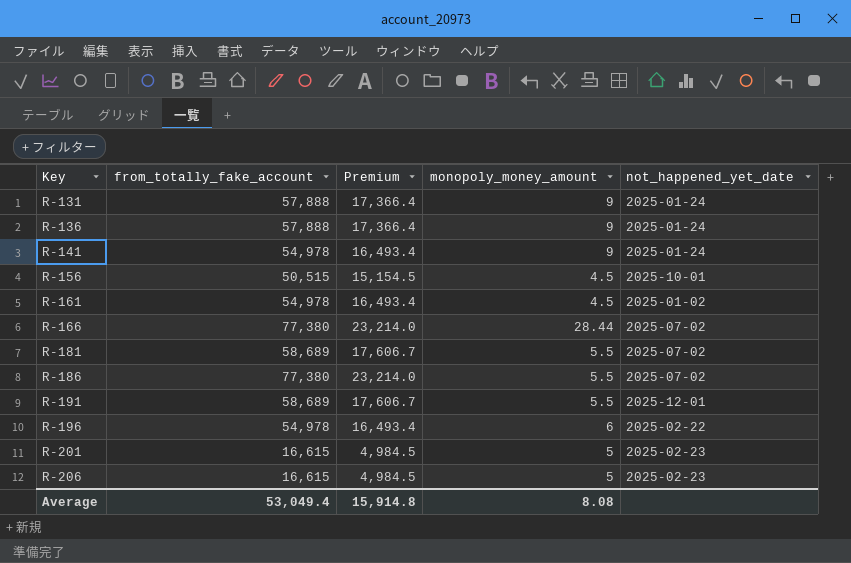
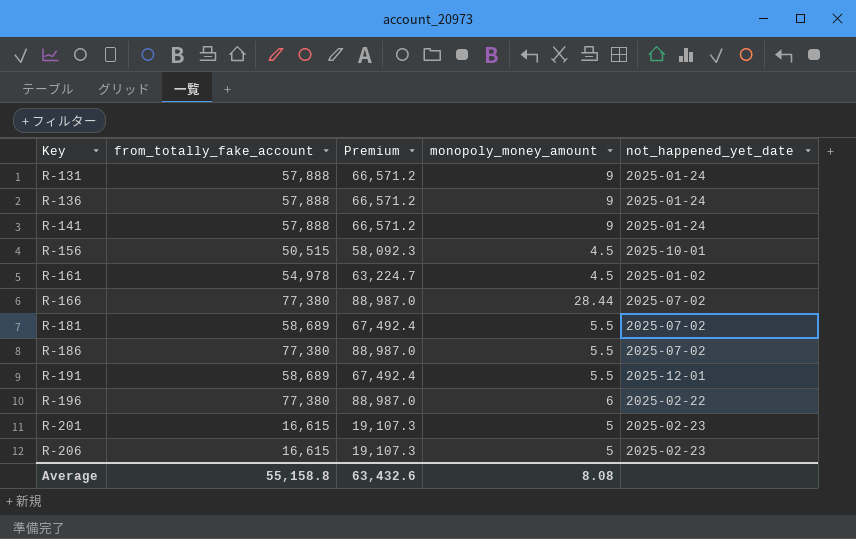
column Premium | formula: [from_totally_fake_account] * 0.3 -> [from_totally_fake_account] * 1.15
R-141 | from_totally_fake_account: 54,978 -> 57,888
R-196 | from_totally_fake_account: 54,978 -> 77,380
Average | from_totally_fake_account: 53,049.4 -> 55,158.8
Average | Premium: 15,914.8 -> 63,432.6

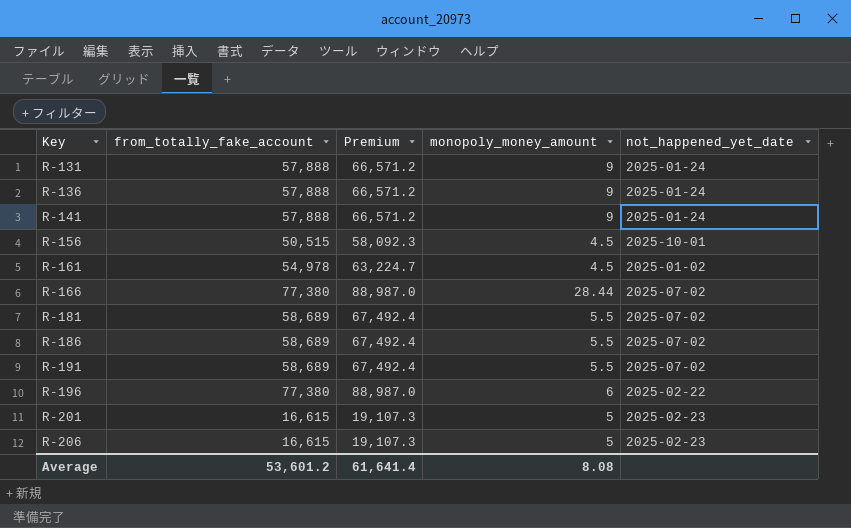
R-186 | from_totally_fake_account: 77,380 -> 58,689
R-186 | Premium: 88,987.0 -> 67,492.4
R-191 | not_happened_yet_date: 2025-12-01 -> 2025-07-02
Average | from_totally_fake_account: 55,158.8 -> 53,601.2
Average | Premium: 63,432.6 -> 61,641.4

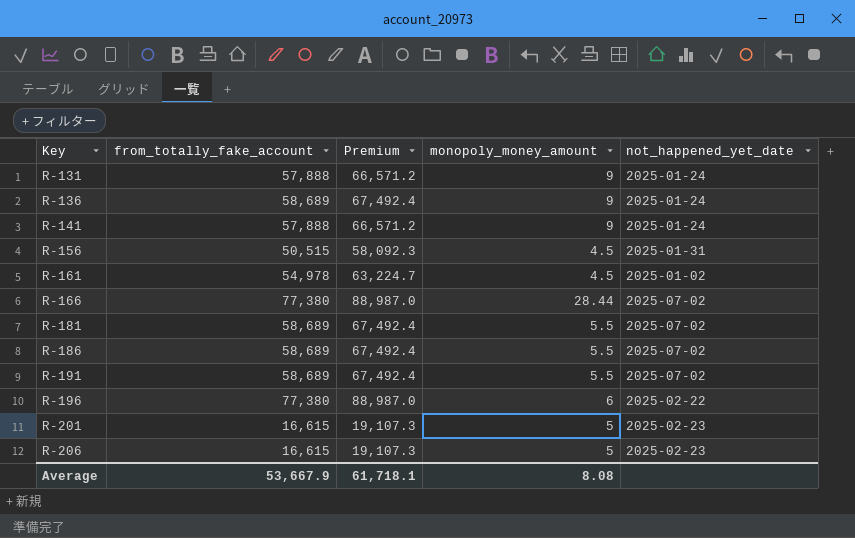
R-136 | from_totally_fake_account: 57,888 -> 58,689
R-136 | Premium: 66,571.2 -> 67,492.4
R-156 | not_happened_yet_date: 2025-10-01 -> 2025-01-31
Average | from_totally_fake_account: 53,601.2 -> 53,667.9
Average | Premium: 61,641.4 -> 61,718.1

